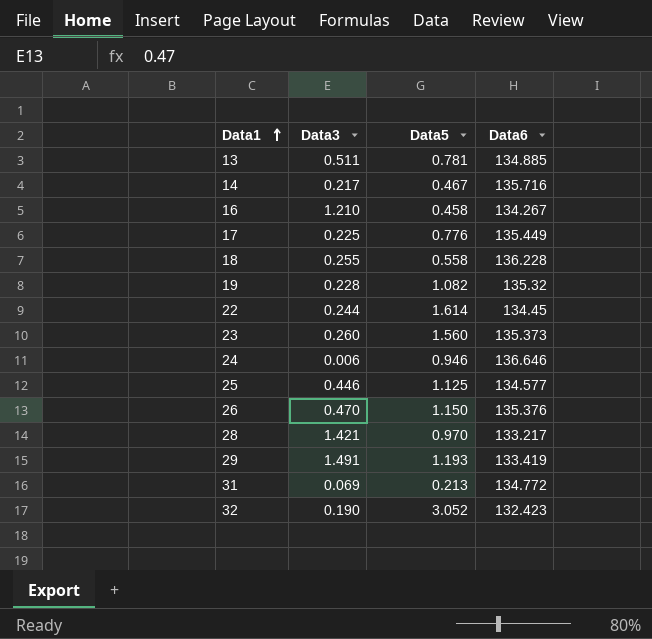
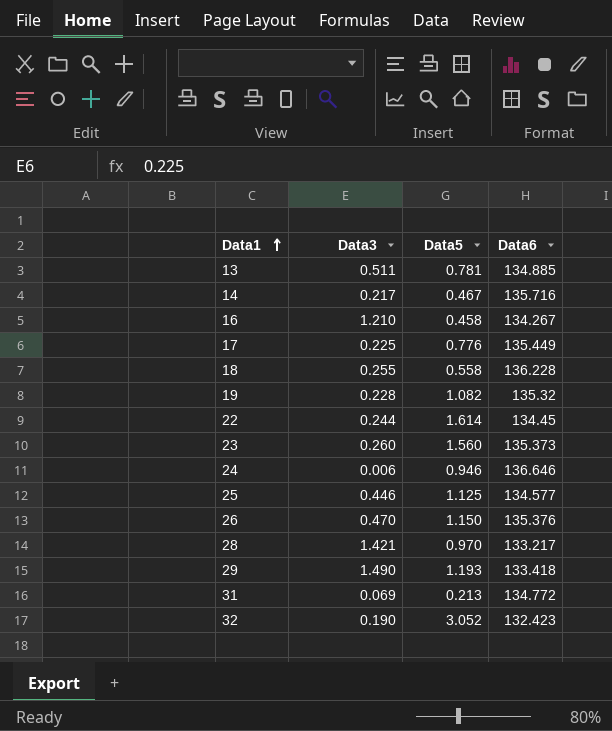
29 | Data3: 1.491 -> 1.490
29 | Data6: 133.419 -> 133.418

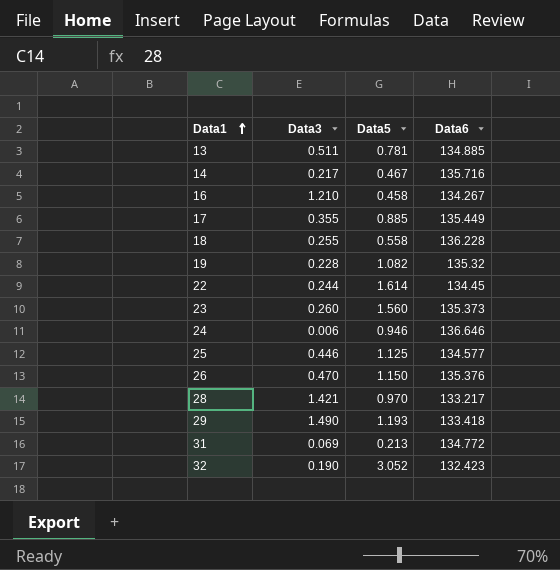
17 | Data3: 0.225 -> 0.355
17 | Data5: 0.776 -> 0.885

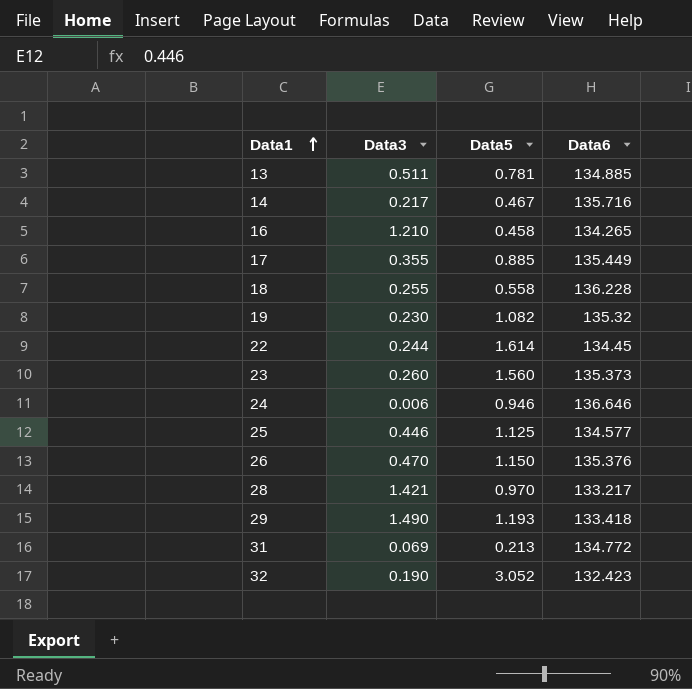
16 | Data6: 134.267 -> 134.265
19 | Data3: 0.228 -> 0.230

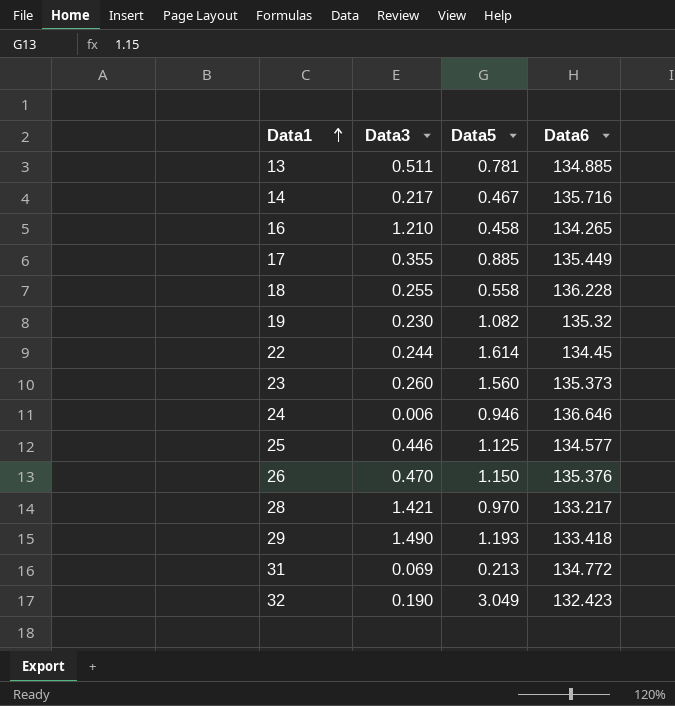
32 | Data5: 3.052 -> 3.049

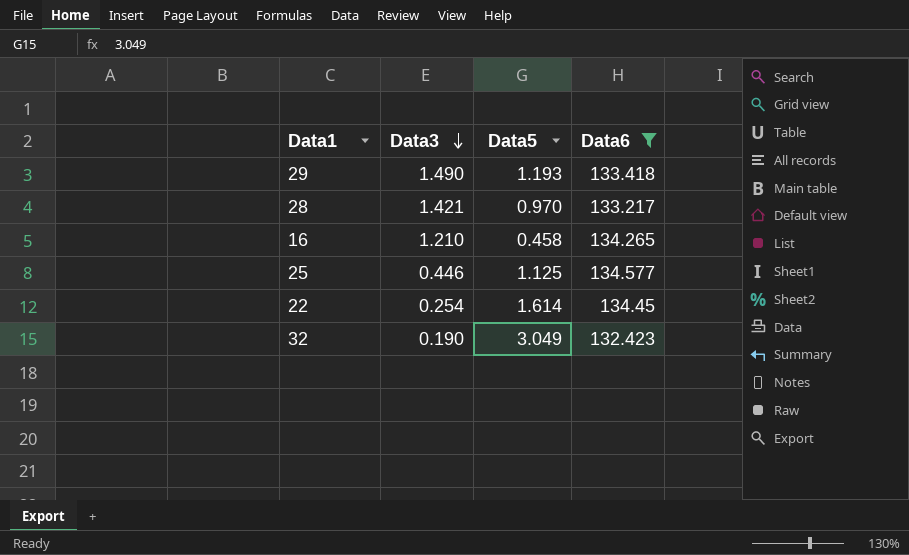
filter: none -> Data6 <= 134.577
row order: Data1 ascending -> Data3 descending
22 | Data3: 0.244 -> 0.254

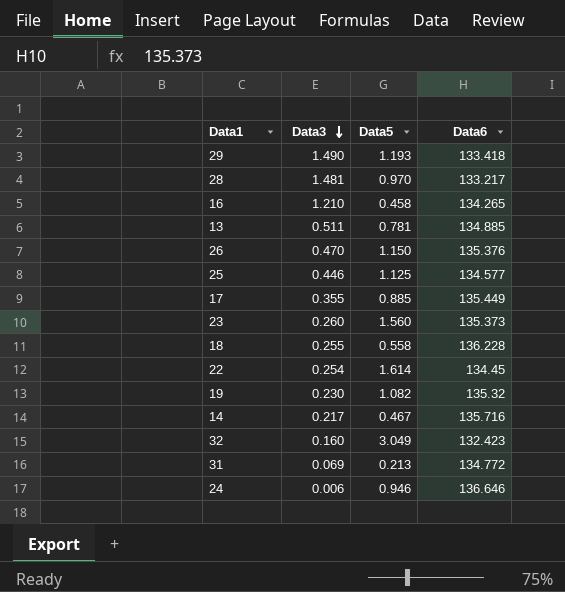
filter: Data6 <= 134.577 -> none
28 | Data3: 1.421 -> 1.481
32 | Data3: 0.190 -> 0.160

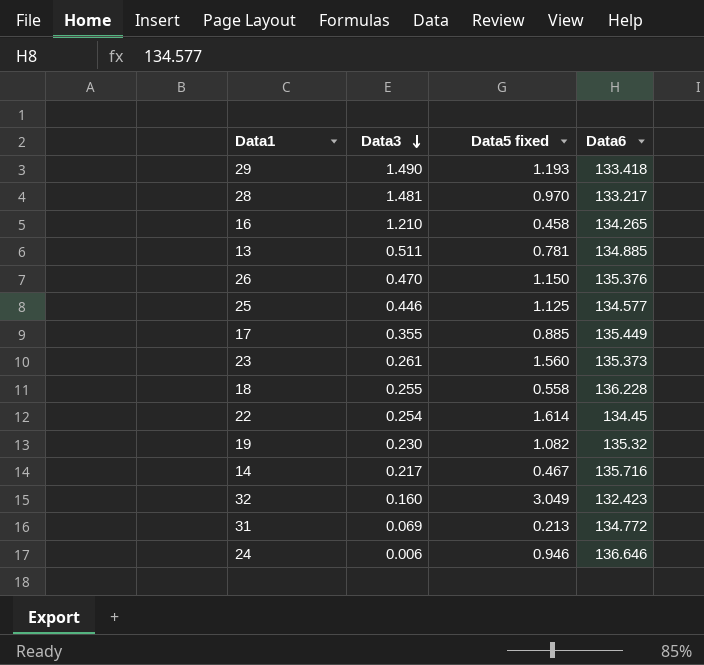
column name: Data5 -> Data5 fixed
23 | Data3: 0.260 -> 0.261

